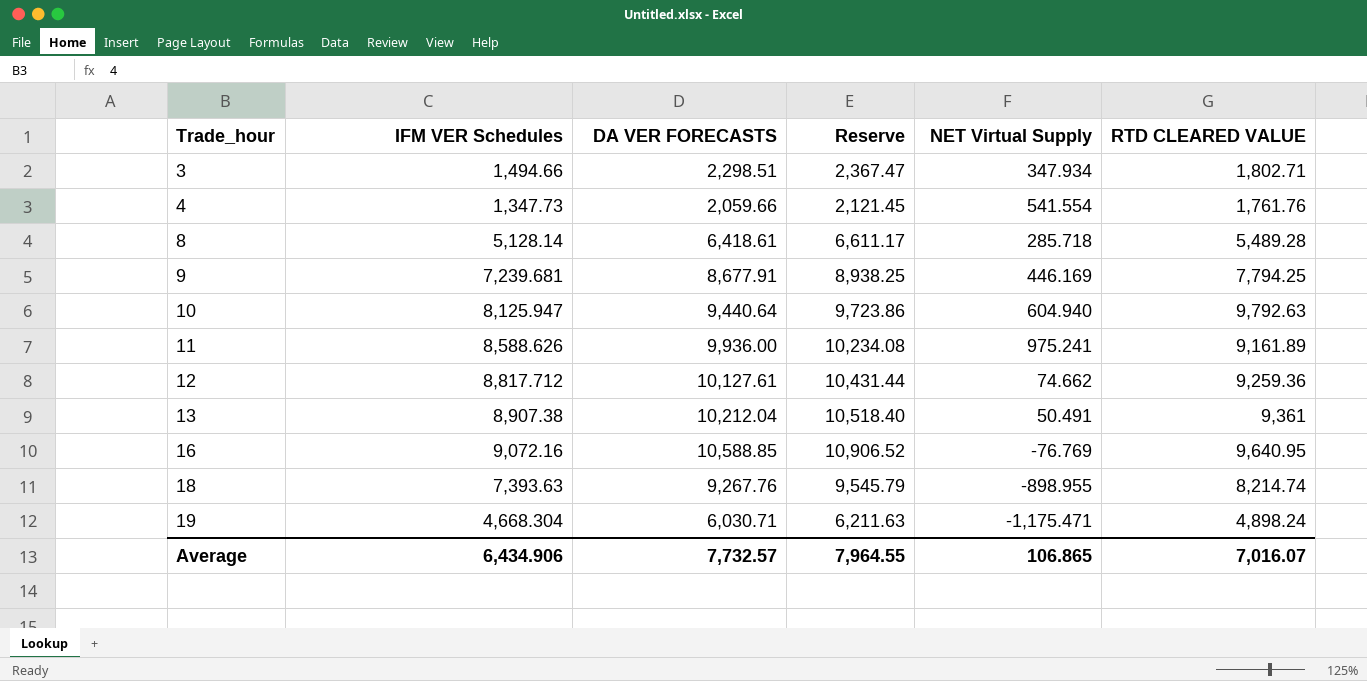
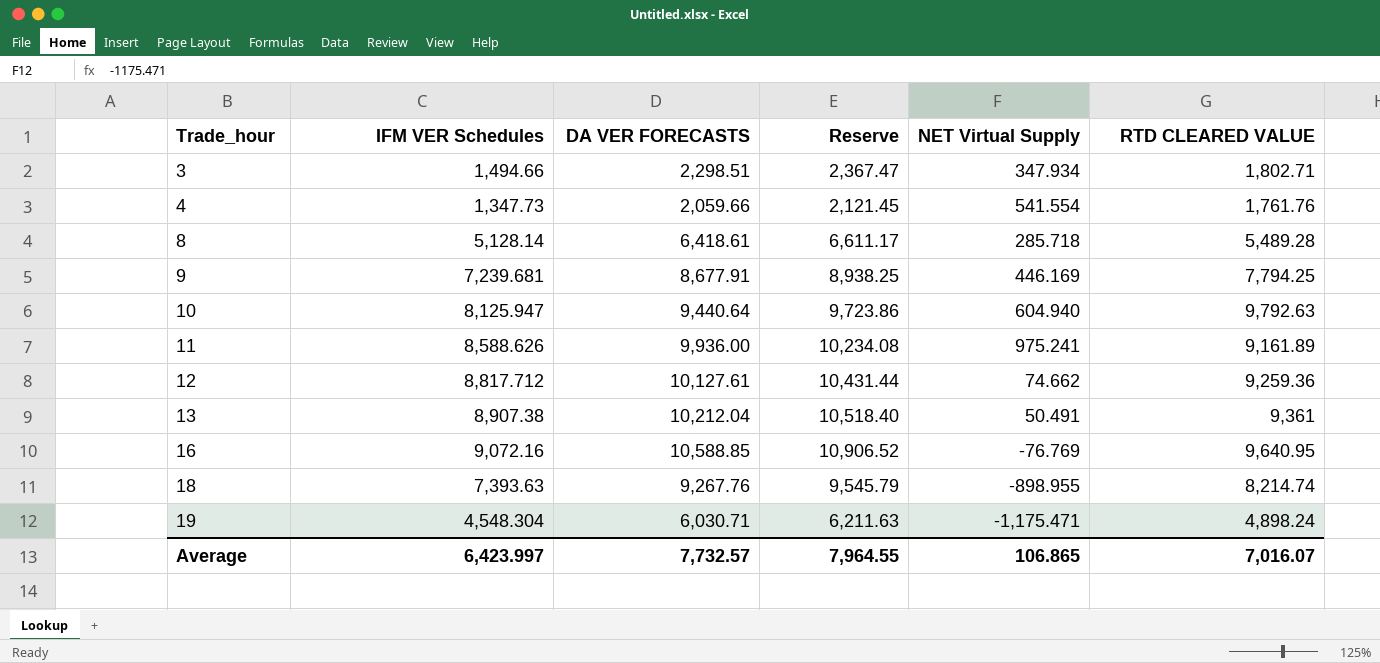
19 | IFM VER Schedules: 4,668.304 -> 4,548.304
Average | IFM VER Schedules: 6,434.906 -> 6,423.997

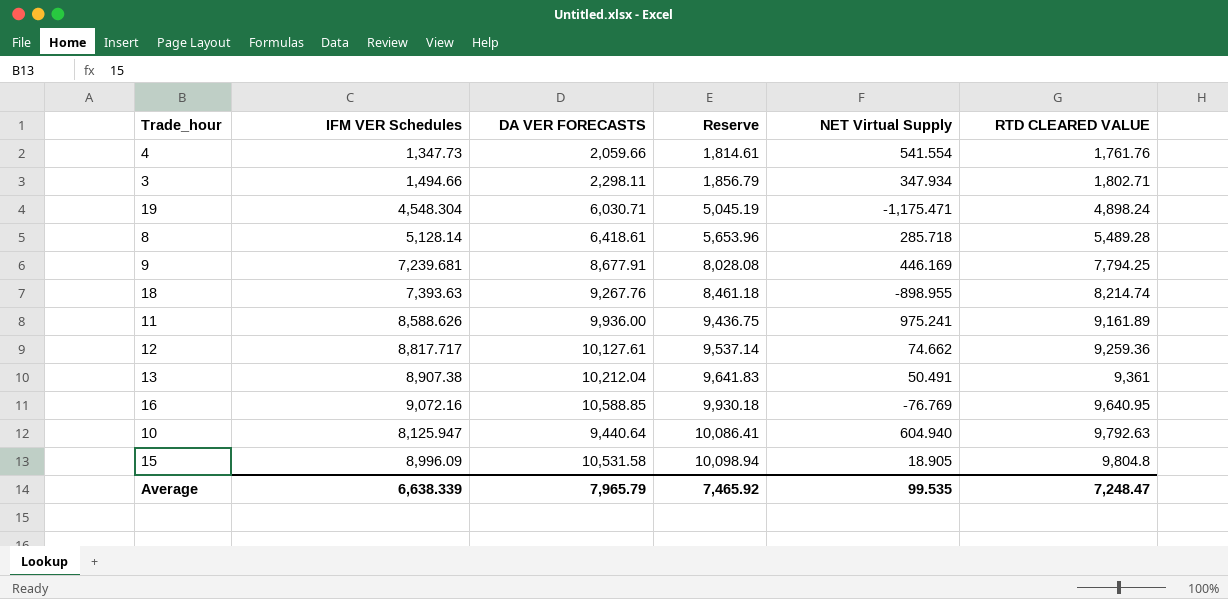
row order: Trade_hour ascending -> Reserve ascending
column Reserve | formula: [DA VER FORECASTS] * 1.03 -> [RTD CLEARED VALUE] * 1.03
3 | DA VER FORECASTS: 2,298.51 -> 2,298.11
12 | IFM VER Schedules: 8,817.712 -> 8,817.717
row 15: none -> 8,996.09 | 10,531.58 | 10,098.94 | 18.905 | 9,804.8
Average | IFM VER Schedules: 6,423.997 -> 6,638.339
Average | DA VER FORECASTS: 7,732.57 -> 7,965.79
Average | Reserve: 7,964.55 -> 7,465.92
Average | NET Virtual Supply: 106.865 -> 99.535
Average | RTD CLEARED VALUE: 7,016.07 -> 7,248.47

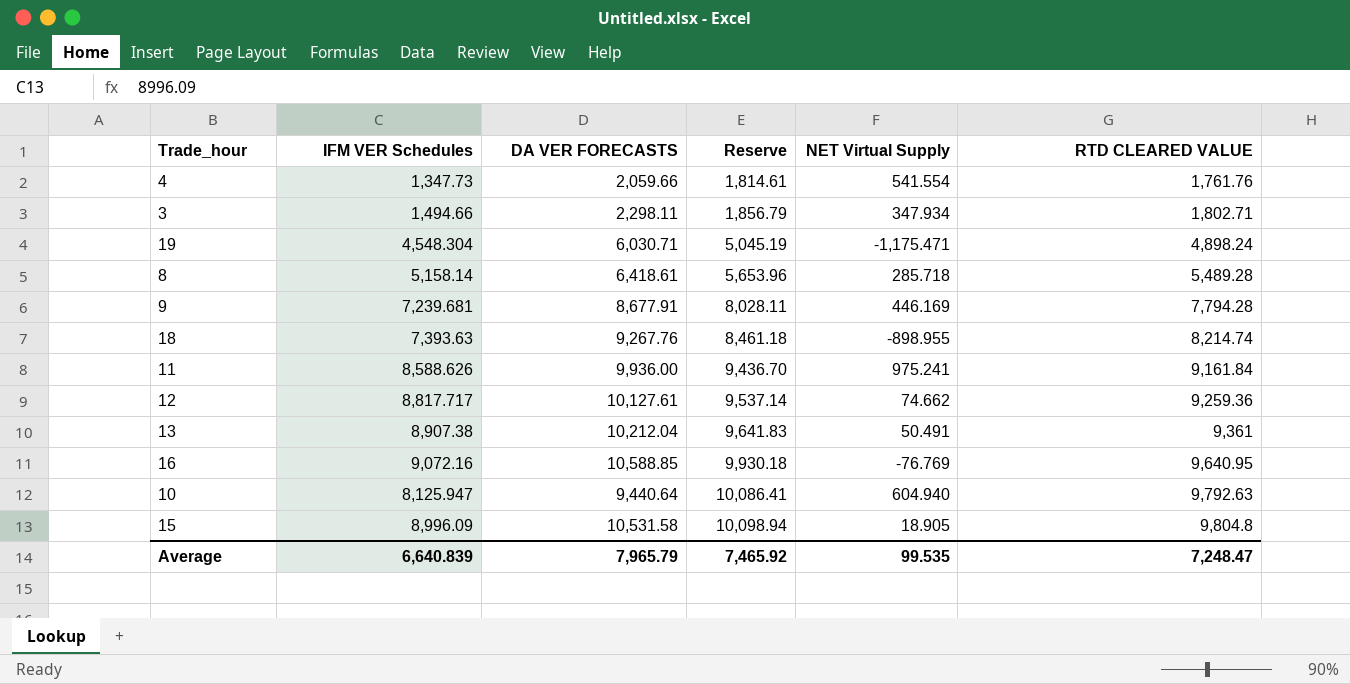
8 | IFM VER Schedules: 5,128.14 -> 5,158.14
9 | Reserve: 8,028.08 -> 8,028.11
9 | RTD CLEARED VALUE: 7,794.25 -> 7,794.28
11 | Reserve: 9,436.75 -> 9,436.70
11 | RTD CLEARED VALUE: 9,161.89 -> 9,161.84
Average | IFM VER Schedules: 6,638.339 -> 6,640.839

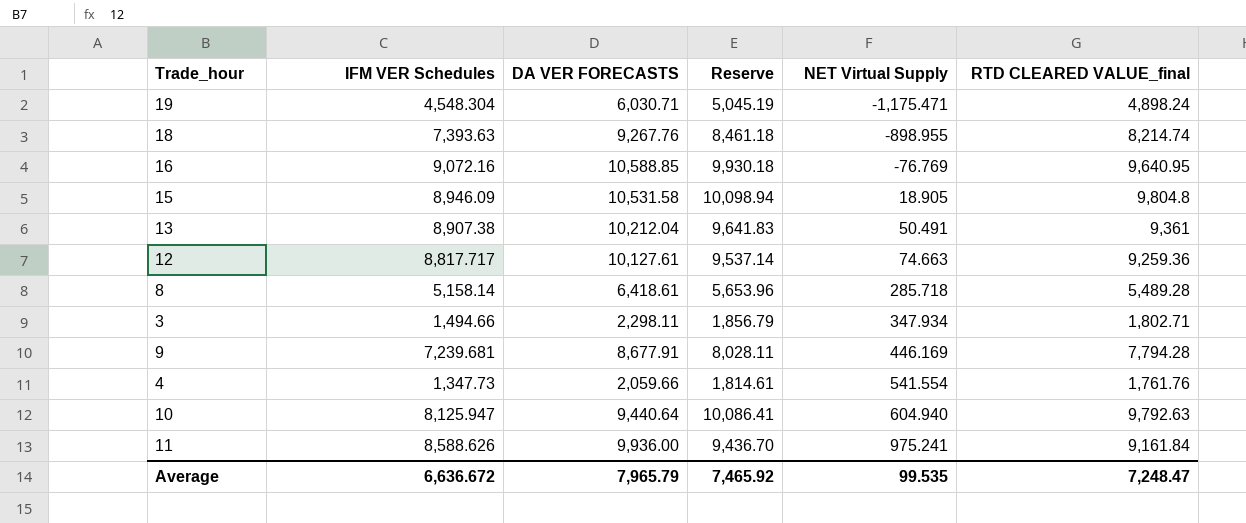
row order: Reserve ascending -> NET Virtual Supply ascending
column name: RTD CLEARED VALUE -> RTD CLEARED VALUE_final
15 | IFM VER Schedules: 8,996.09 -> 8,946.09
12 | NET Virtual Supply: 74.662 -> 74.663
Average | IFM VER Schedules: 6,640.839 -> 6,636.672

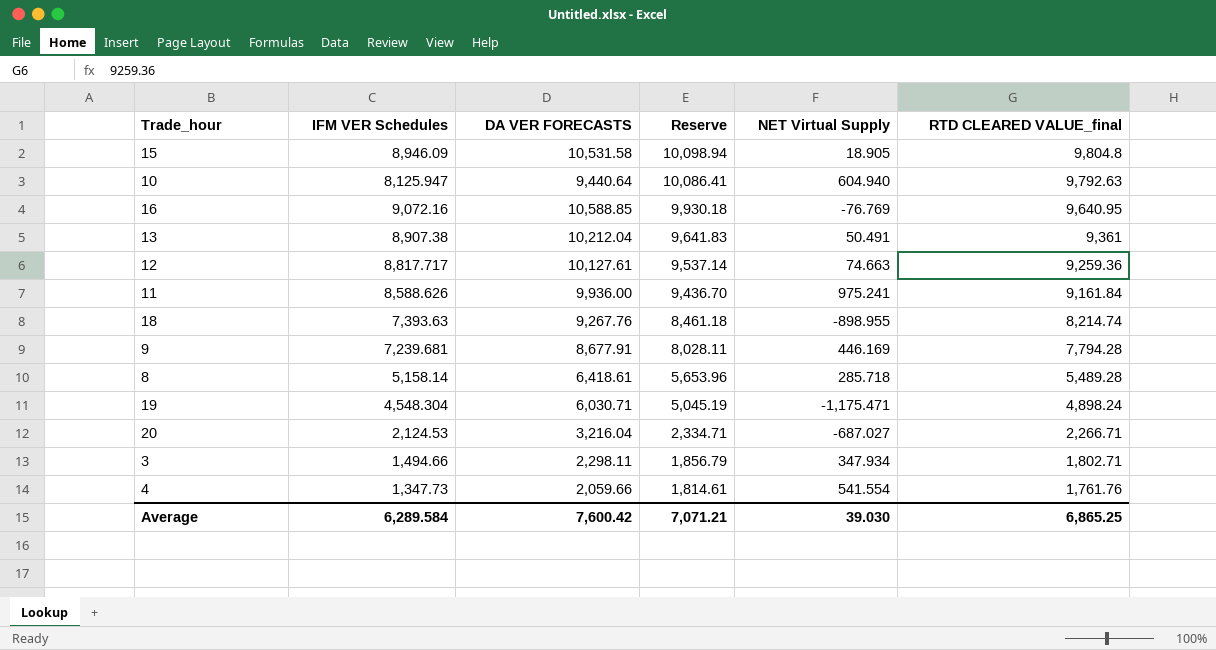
row order: NET Virtual Supply ascending -> Reserve descending
row 20: none -> 2,124.53 | 3,216.04 | 2,334.71 | -687.027 | 2,266.71
Average | IFM VER Schedules: 6,636.672 -> 6,289.584
Average | DA VER FORECASTS: 7,965.79 -> 7,600.42
Average | Reserve: 7,465.92 -> 7,071.21
Average | NET Virtual Supply: 99.535 -> 39.030
Average | RTD CLEARED VALUE_final: 7,248.47 -> 6,865.25

